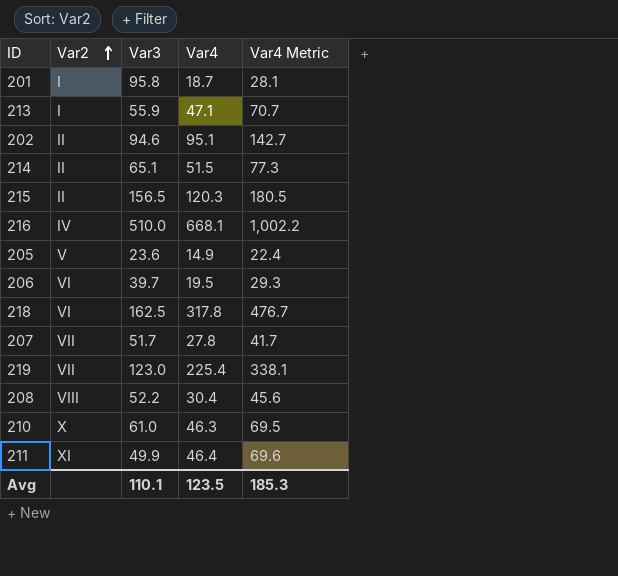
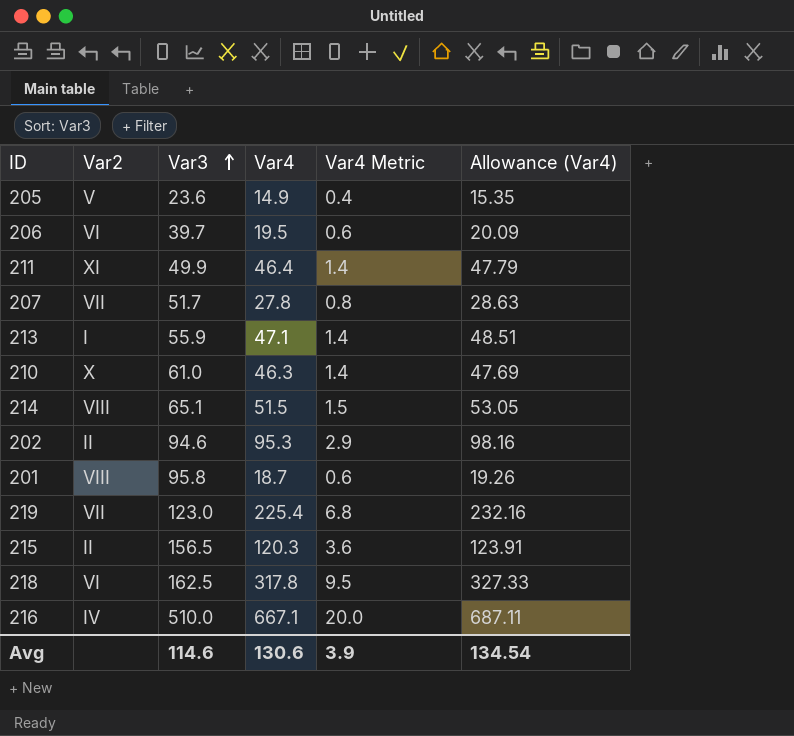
row order: Var2 ascending -> Var3 ascending
column Var4 Metric | formula: [Var4] * 1.5 -> [Var4] * 0.03
column Allowance (Var4) | formula: none -> [Var4] * 1.03
row 208: VIII | 52.2 | 30.4 | 45.6 -> none
214 | Var2: II -> VIII
202 | Var4: 95.1 -> 95.3
201 | Var2: I -> VIII
216 | Var4: 668.1 -> 667.1
Avg | Var3: 110.1 -> 114.6
Avg | Var4: 123.5 -> 130.6
Avg | Var4 Metric: 185.3 -> 3.9

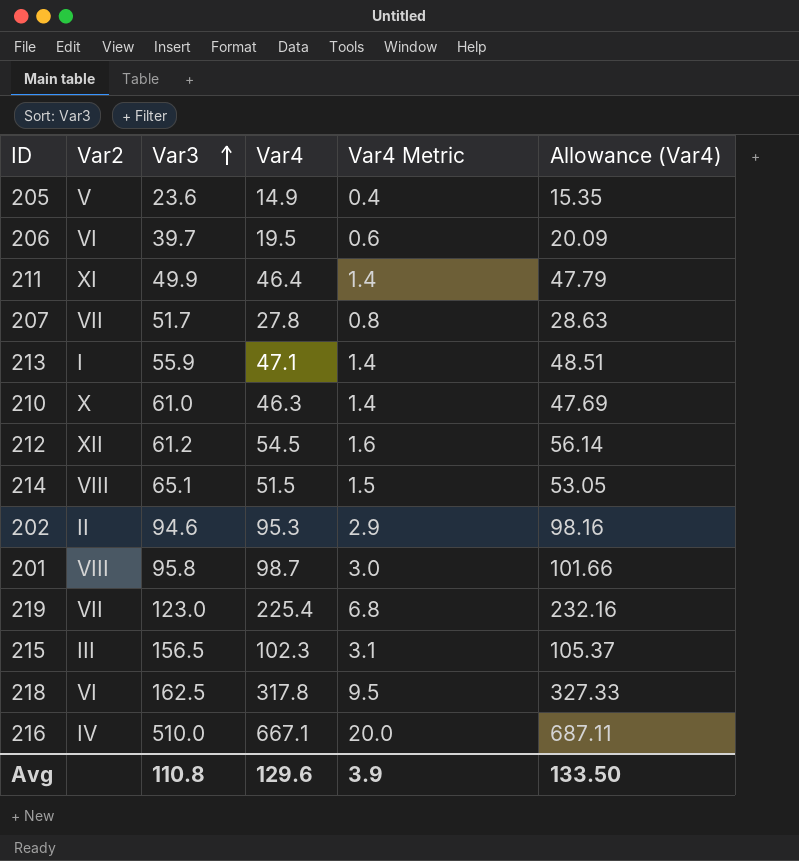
row 212: none -> XII | 61.2 | 54.5 | 1.6 | 56.14
201 | Var4: 18.7 -> 98.7
201 | Var4 Metric: 0.6 -> 3.0
201 | Allowance (Var4): 19.26 -> 101.66
215 | Var2: II -> III
215 | Var4: 120.3 -> 102.3
215 | Var4 Metric: 3.6 -> 3.1
215 | Allowance (Var4): 123.91 -> 105.37
Avg | Var3: 114.6 -> 110.8
Avg | Var4: 130.6 -> 129.6
Avg | Allowance (Var4): 134.54 -> 133.50

